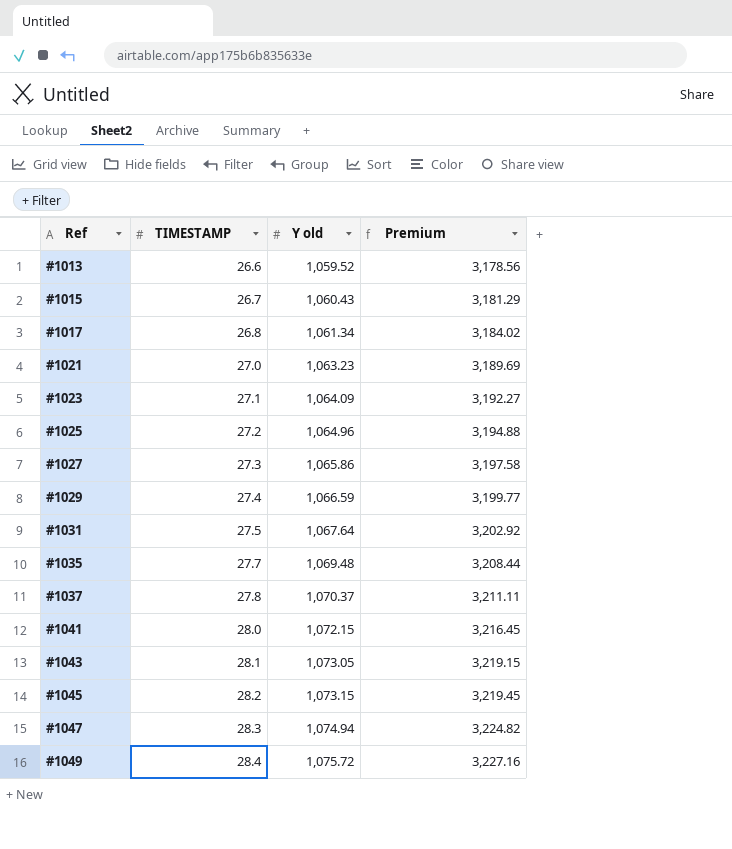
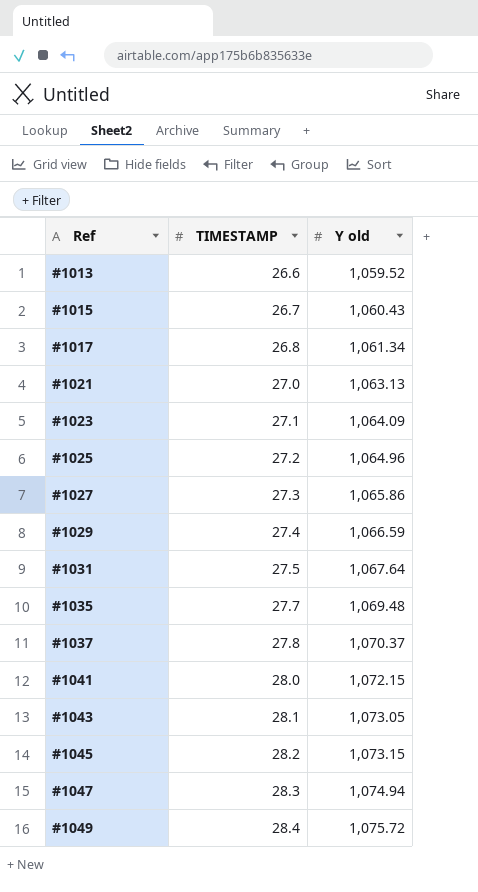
column Premium | formula: [Y old] * 3 -> none
#1021 | Y old: 1,063.23 -> 1,063.13

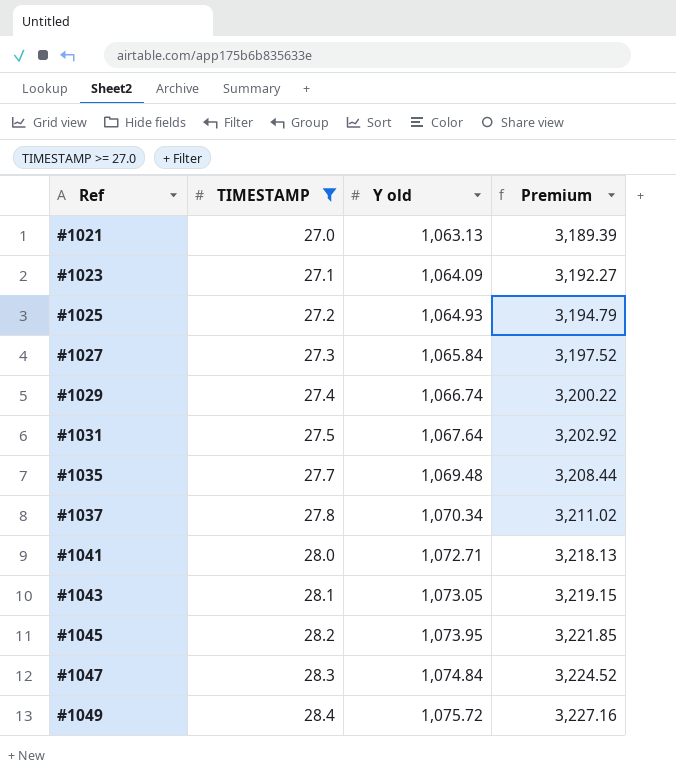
filter: none -> TIMESTAMP >= 27.0
column Premium | formula: none -> [Y old] * 3
#1025 | Y old: 1,064.96 -> 1,064.93
#1027 | Y old: 1,065.86 -> 1,065.84
#1029 | Y old: 1,066.59 -> 1,066.74
#1037 | Y old: 1,070.37 -> 1,070.34
#1041 | Y old: 1,072.15 -> 1,072.71
#1045 | Y old: 1,073.15 -> 1,073.95
#1047 | Y old: 1,074.94 -> 1,074.84

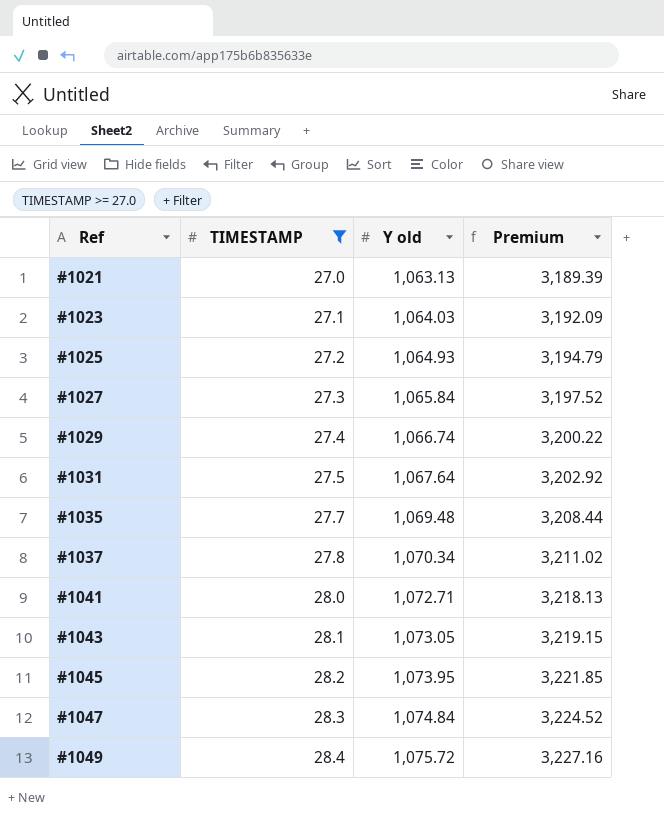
#1023 | Y old: 1,064.09 -> 1,064.03
#1023 | Premium: 3,192.27 -> 3,192.09

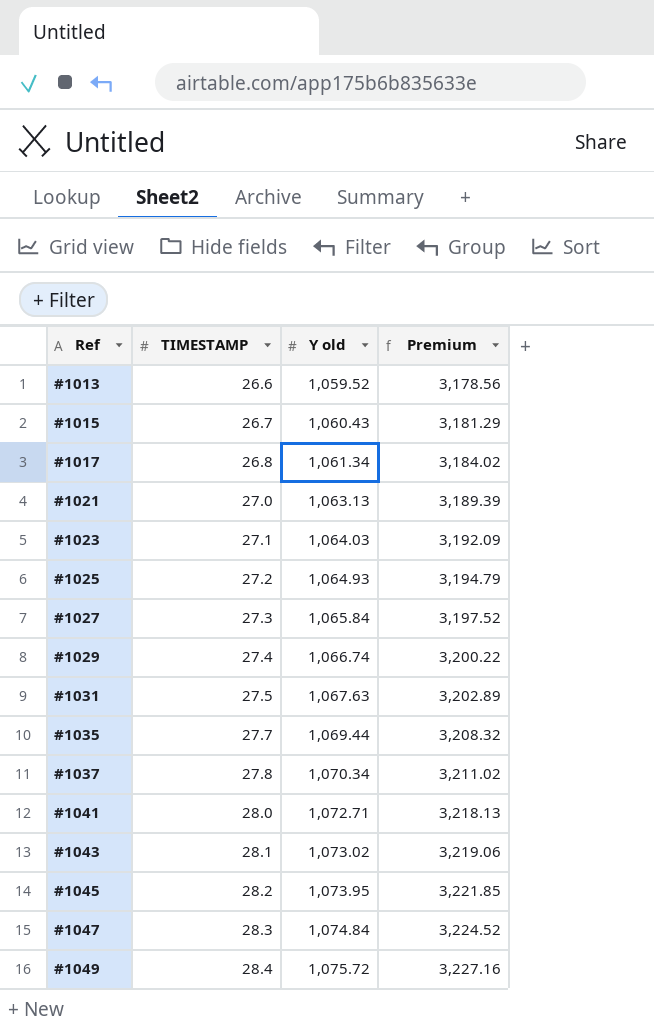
filter: TIMESTAMP >= 27.0 -> none
#1031 | Y old: 1,067.64 -> 1,067.63
#1031 | Premium: 3,202.92 -> 3,202.89
#1035 | Y old: 1,069.48 -> 1,069.44
#1035 | Premium: 3,208.44 -> 3,208.32
#1043 | Y old: 1,073.05 -> 1,073.02
#1043 | Premium: 3,219.15 -> 3,219.06

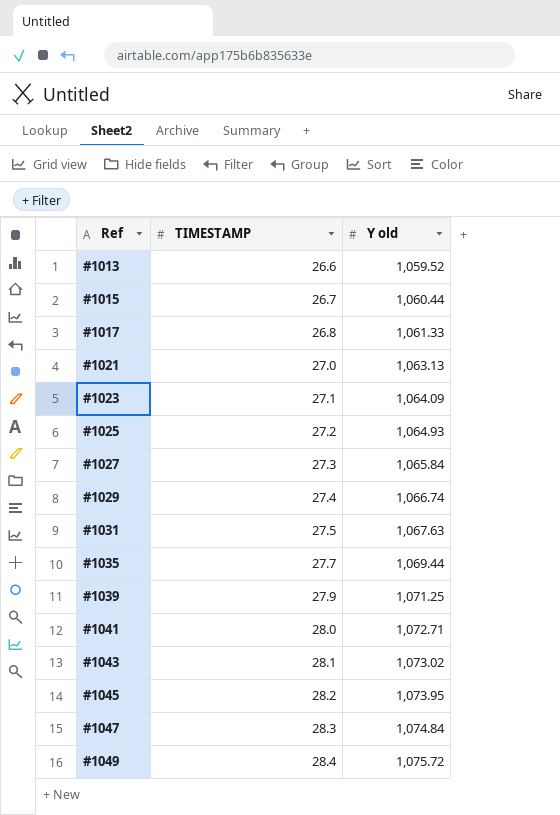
column Premium | formula: [Y old] * 3 -> none
row #1037: 27.8 | 1,070.34 | 3,211.02 -> none
#1015 | Y old: 1,060.43 -> 1,060.44
#1017 | Y old: 1,061.34 -> 1,061.33
#1023 | Y old: 1,064.03 -> 1,064.09
row #1039: none -> 27.9 | 1,071.25

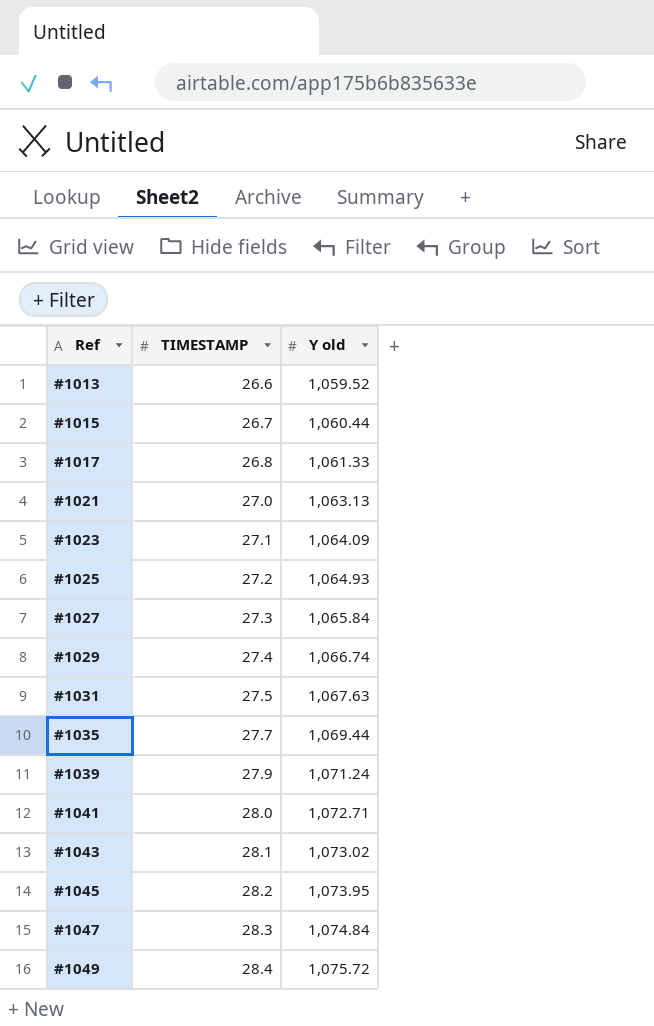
#1039 | Y old: 1,071.25 -> 1,071.24

